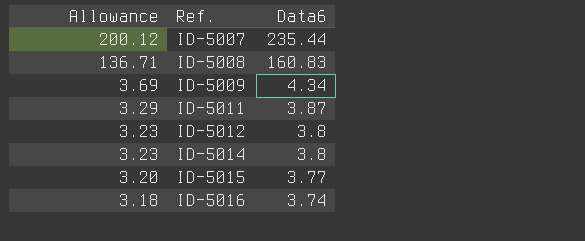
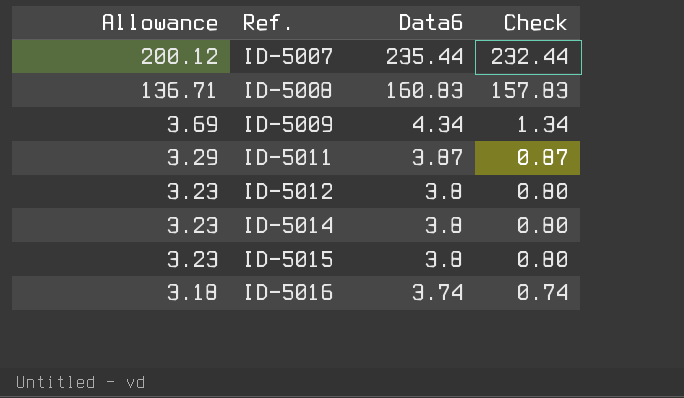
column Check | formula: none -> [Data6] - 3
ID-5015 | Allowance: 3.20 -> 3.23
ID-5015 | Data6: 3.77 -> 3.8

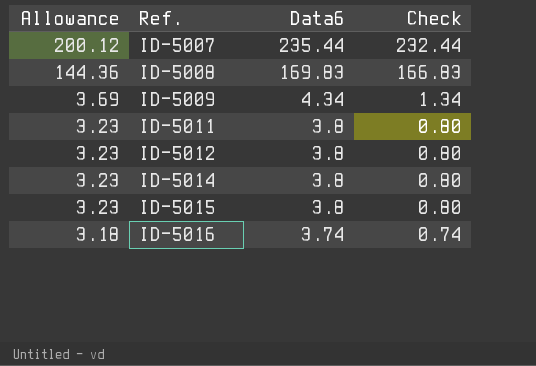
ID-5008 | Allowance: 136.71 -> 144.36
ID-5008 | Data6: 160.83 -> 169.83
ID-5008 | Check: 157.83 -> 166.83
ID-5011 | Allowance: 3.29 -> 3.23
ID-5011 | Data6: 3.87 -> 3.8
ID-5011 | Check: 0.87 -> 0.80

